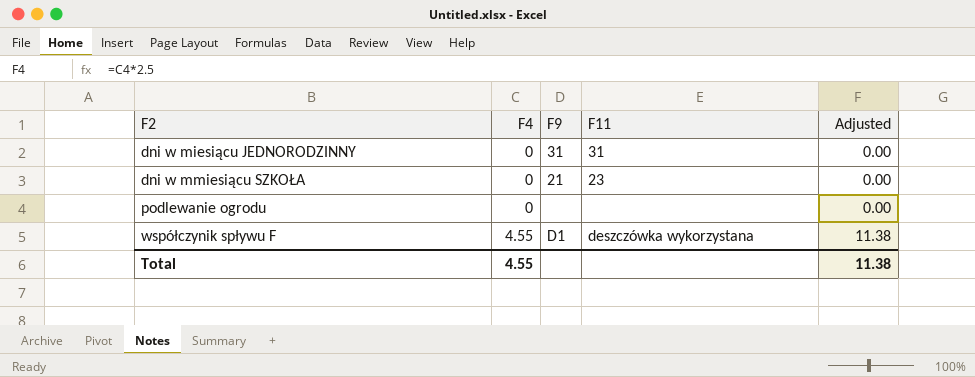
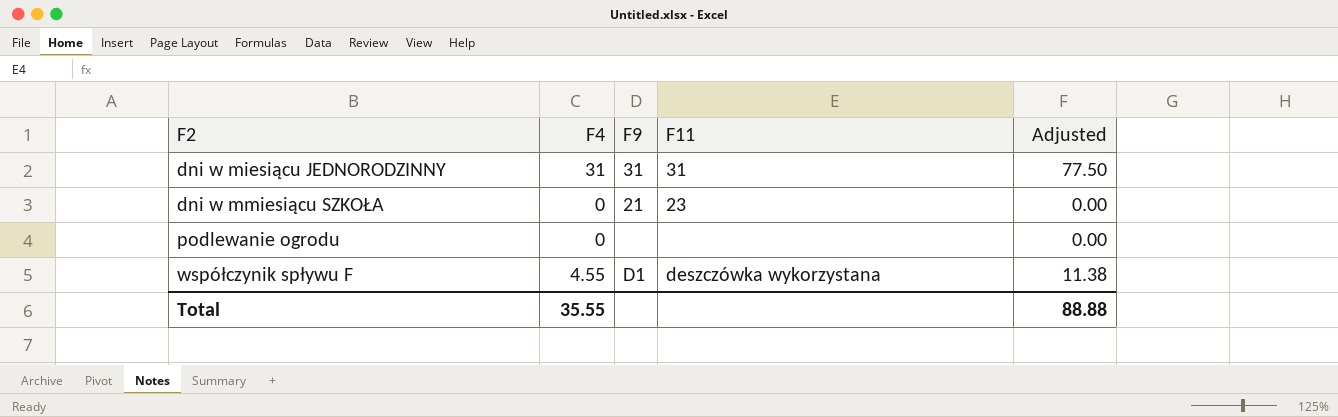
dni w miesiącu JEDNORODZINNY | F4: 0 -> 31
dni w miesiącu JEDNORODZINNY | Adjusted: 0.00 -> 77.50
Total | F4: 4.55 -> 35.55
Total | Adjusted: 11.38 -> 88.88

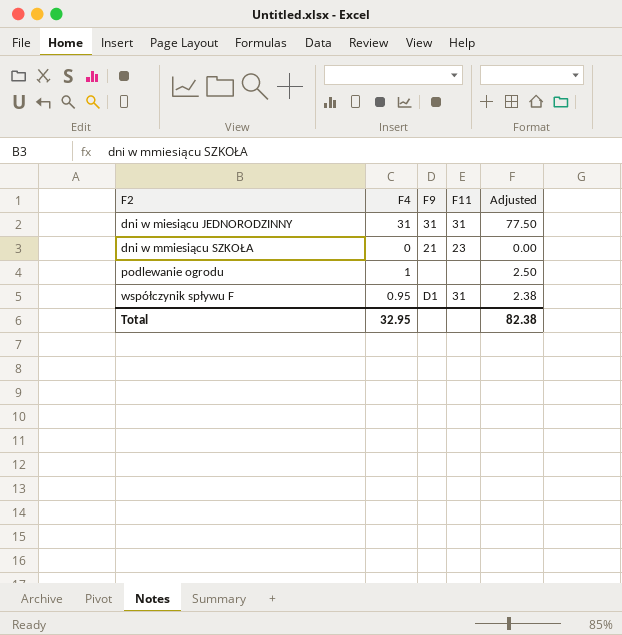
podlewanie ogrodu | F4: 0 -> 1
podlewanie ogrodu | Adjusted: 0.00 -> 2.50
współczynik spływu F | F4: 4.55 -> 0.95
współczynik spływu F | F11: deszczówka wykorzystana -> 31
współczynik spływu F | Adjusted: 11.38 -> 2.38
Total | F4: 35.55 -> 32.95
Total | Adjusted: 88.88 -> 82.38

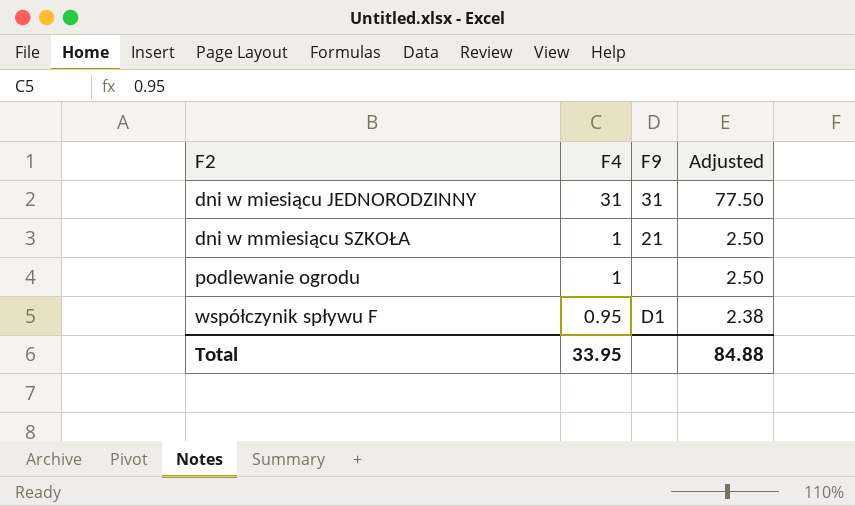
column F11 | position: 4 -> none
dni w mmiesiącu SZKOŁA | F4: 0 -> 1
dni w mmiesiącu SZKOŁA | Adjusted: 0.00 -> 2.50
Total | F4: 32.95 -> 33.95
Total | Adjusted: 82.38 -> 84.88

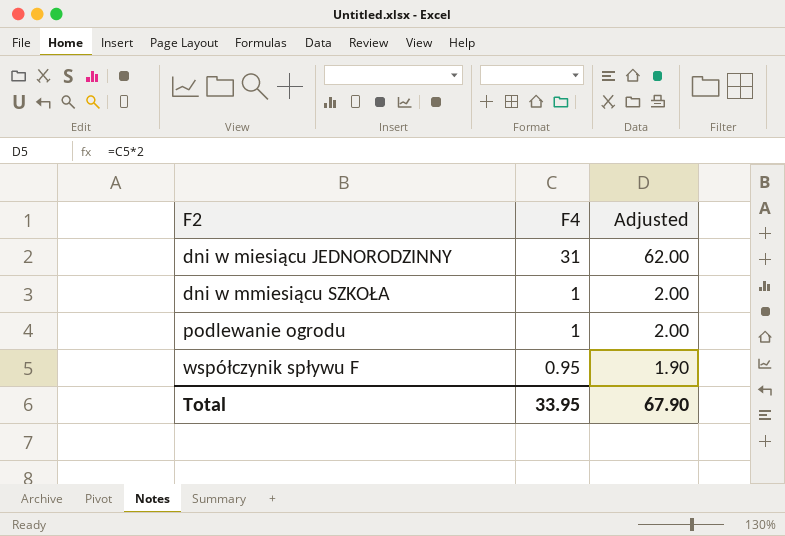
column F9 | position: 3 -> none
column Adjusted | formula: [F4] * 2.5 -> [F4] * 2
Total | Adjusted: 84.88 -> 67.90

